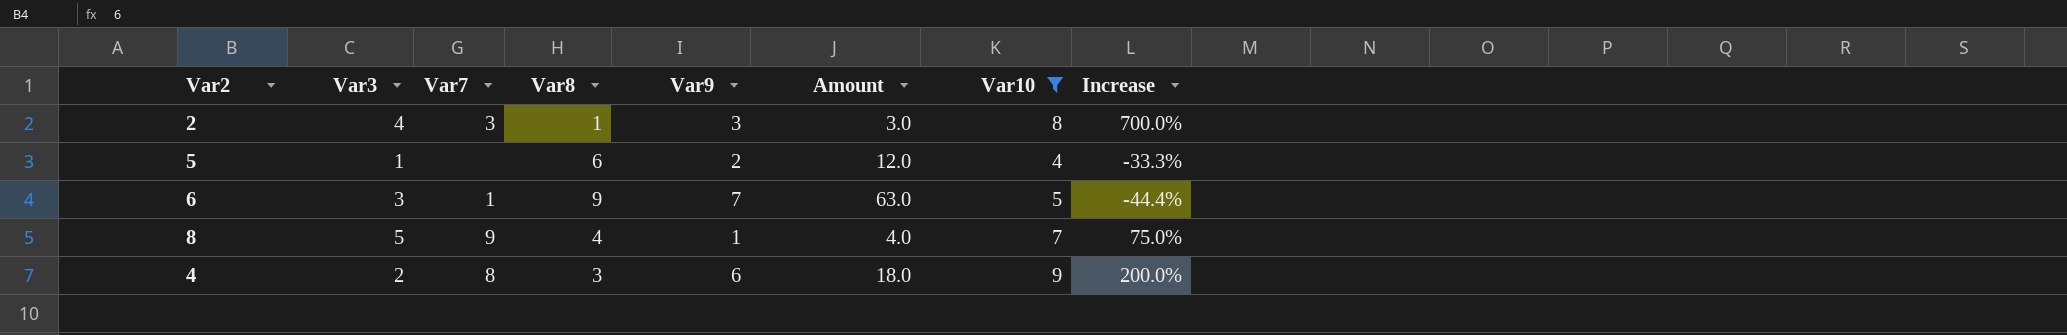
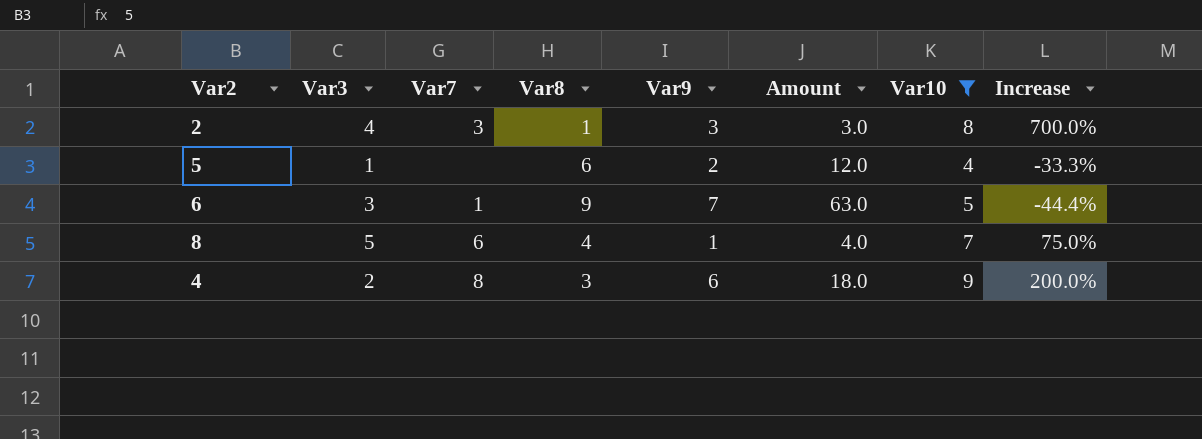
8 | Var7: 9 -> 6

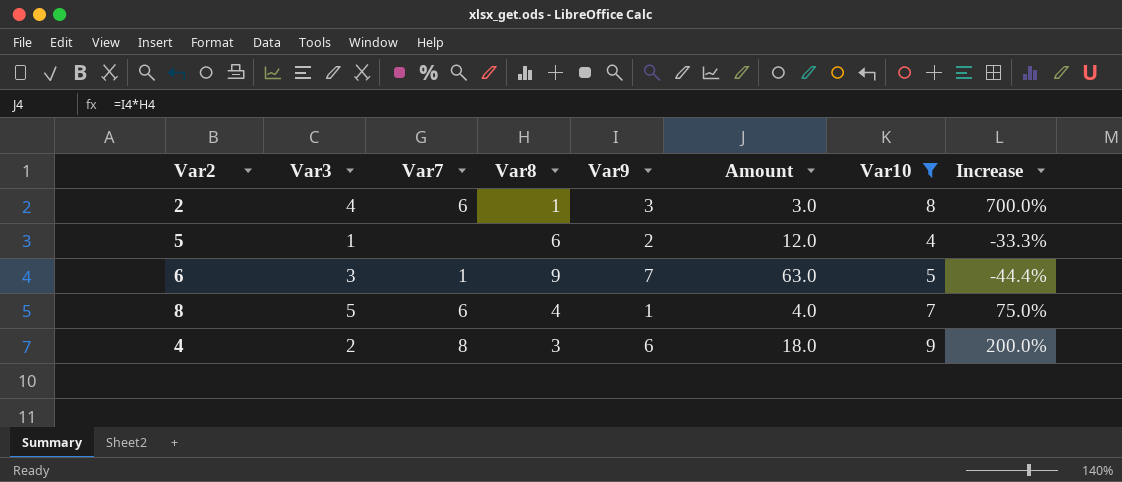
2 | Var7: 3 -> 6

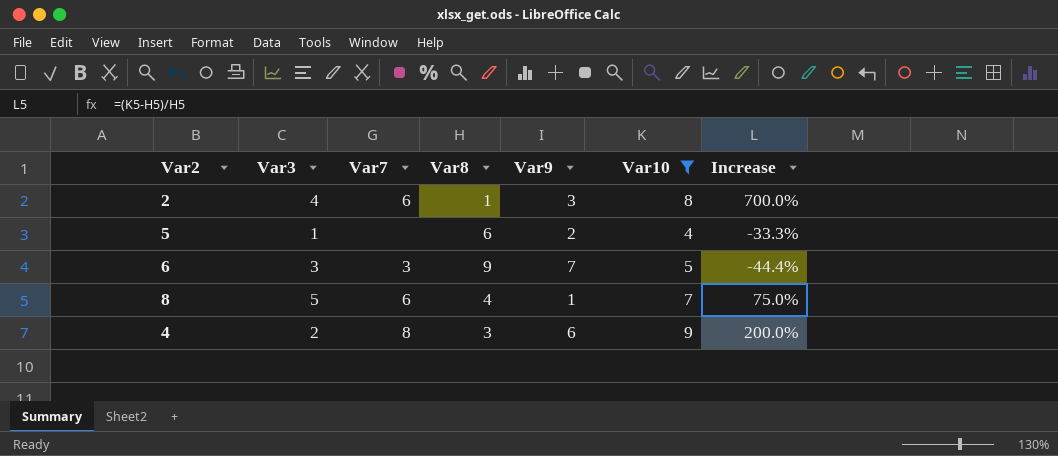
column Amount | formula: [Var8] * [Var9] -> none
6 | Var7: 1 -> 3

